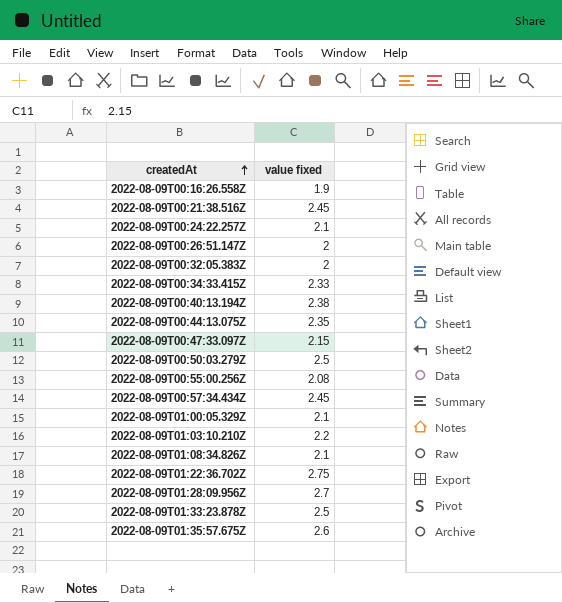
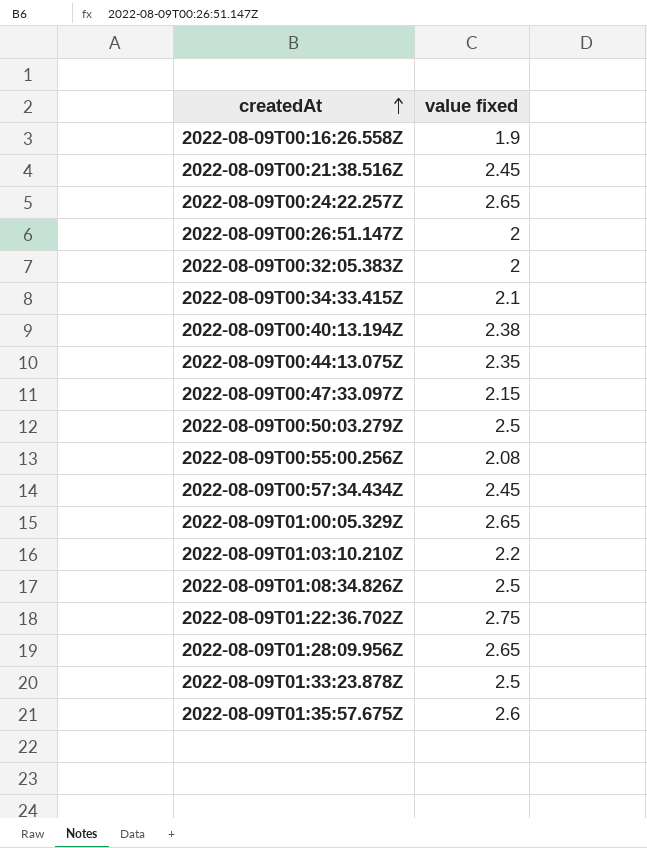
2022-08-09T00:24:22.257Z | value fixed: 2.1 -> 2.65
2022-08-09T00:34:33.415Z | value fixed: 2.33 -> 2.1
2022-08-09T01:00:05.329Z | value fixed: 2.1 -> 2.65
2022-08-09T01:08:34.826Z | value fixed: 2.1 -> 2.5
2022-08-09T01:28:09.956Z | value fixed: 2.7 -> 2.65

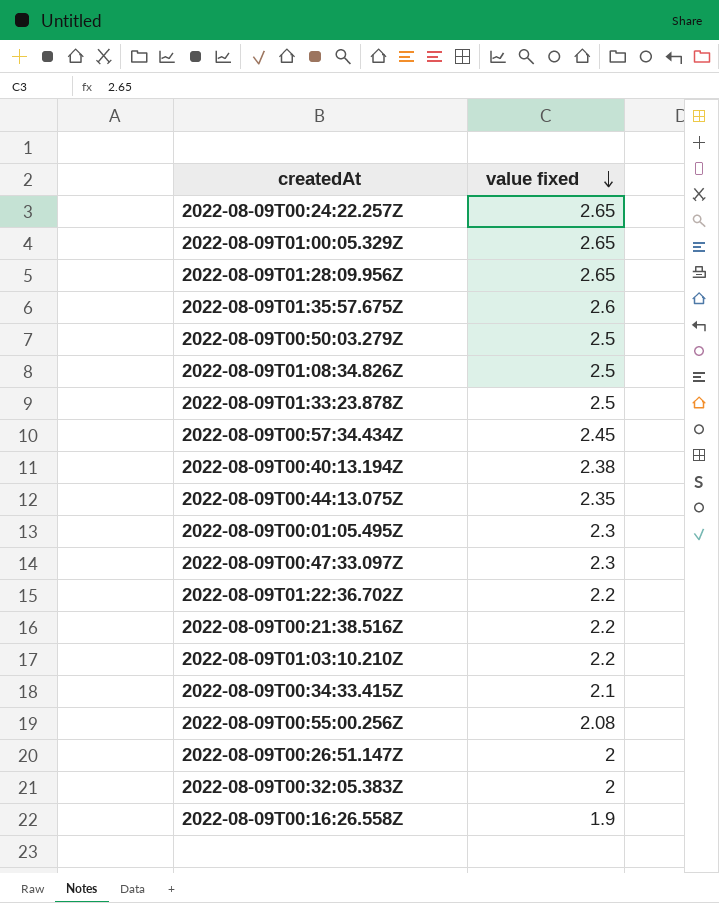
row order: createdAt ascending -> value fixed descending
row 2022-08-09T00:01:05.495Z: none -> 2.3
2022-08-09T00:47:33.097Z | value fixed: 2.15 -> 2.3
2022-08-09T01:22:36.702Z | value fixed: 2.75 -> 2.2
2022-08-09T00:21:38.516Z | value fixed: 2.45 -> 2.2

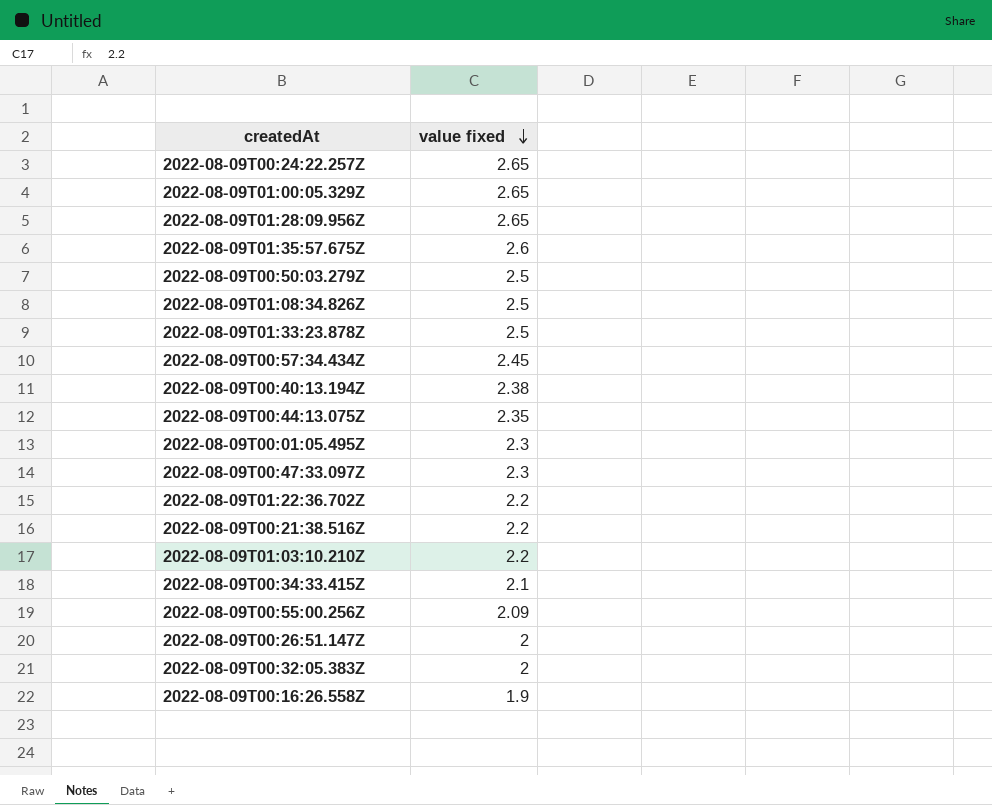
2022-08-09T00:55:00.256Z | value fixed: 2.08 -> 2.09

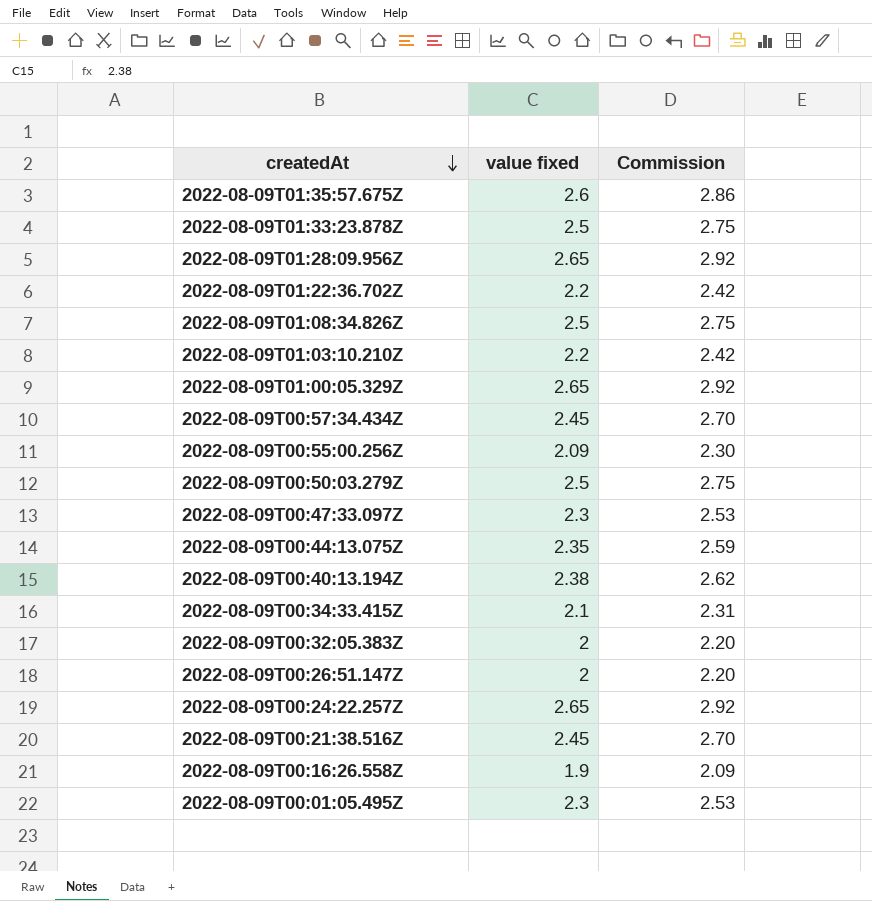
row order: value fixed descending -> createdAt descending
column Commission | formula: none -> [value fixed] * 1.1
2022-08-09T00:21:38.516Z | value fixed: 2.2 -> 2.45

